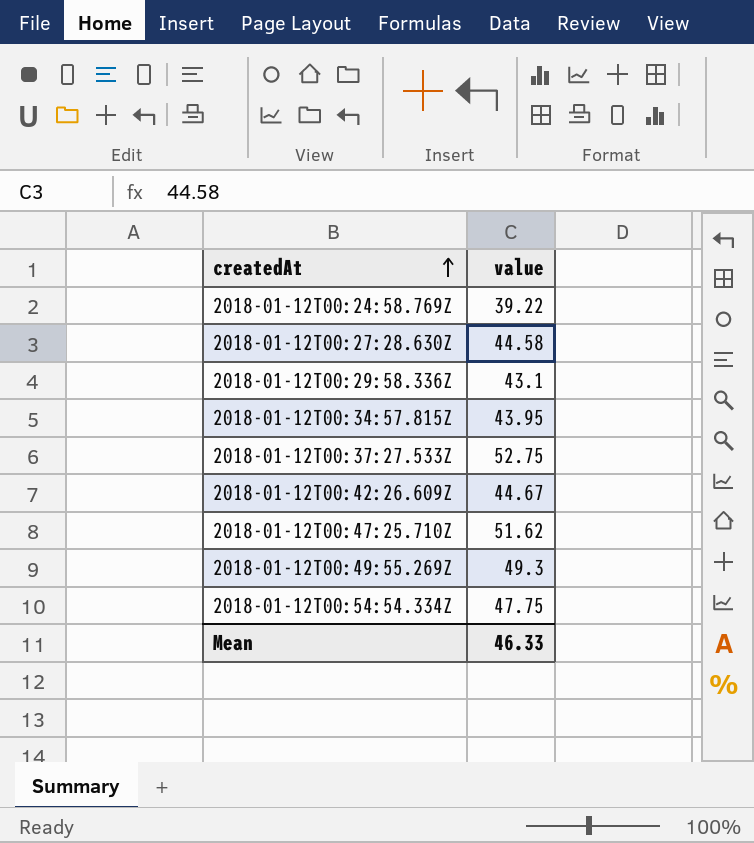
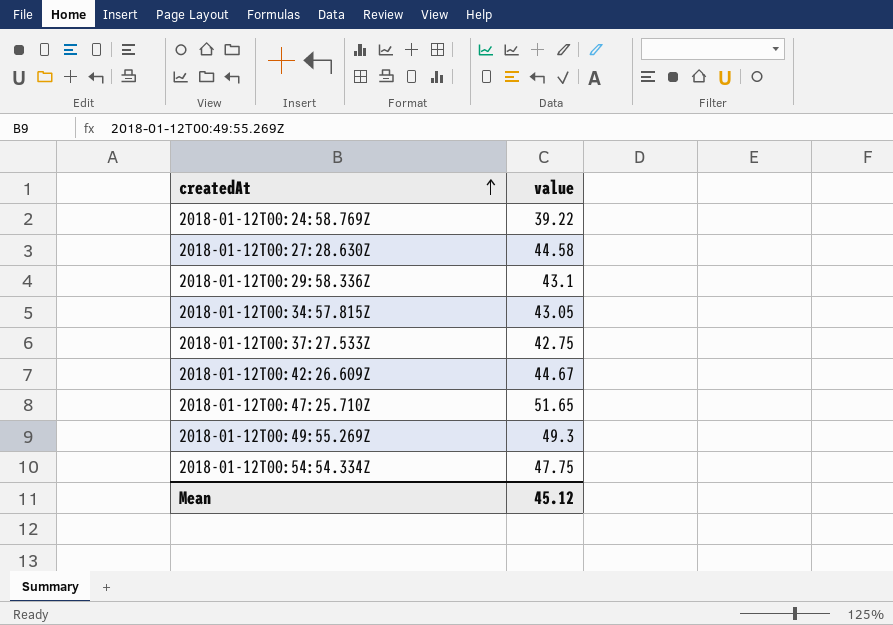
2018-01-12T00:34:57.815Z | value: 43.95 -> 43.05
2018-01-12T00:37:27.533Z | value: 52.75 -> 42.75
2018-01-12T00:47:25.710Z | value: 51.62 -> 51.65
Mean | value: 46.33 -> 45.12

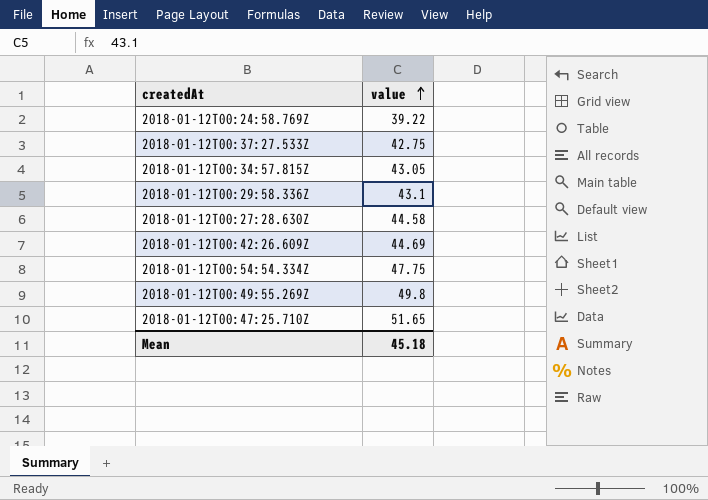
row order: createdAt ascending -> value ascending
2018-01-12T00:42:26.609Z | value: 44.67 -> 44.69
2018-01-12T00:49:55.269Z | value: 49.3 -> 49.8
Mean | value: 45.12 -> 45.18

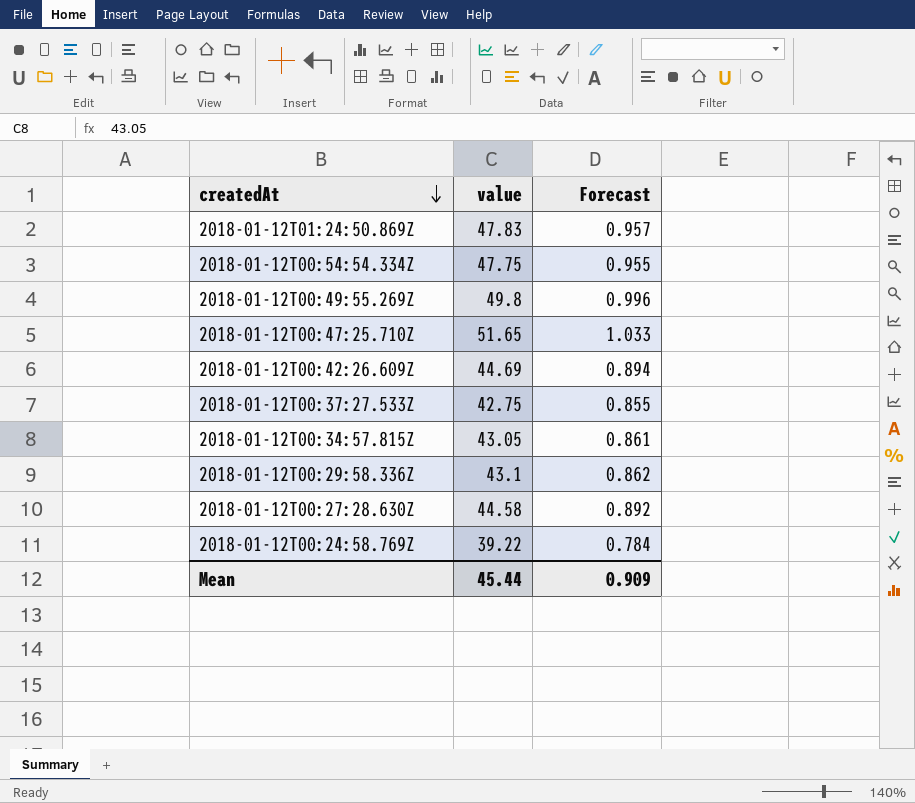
row order: value ascending -> createdAt descending
column Forecast | formula: none -> [value] * 0.02
row 2018-01-12T01:24:50.869Z: none -> 47.83 | 0.957
Mean | value: 45.18 -> 45.44

